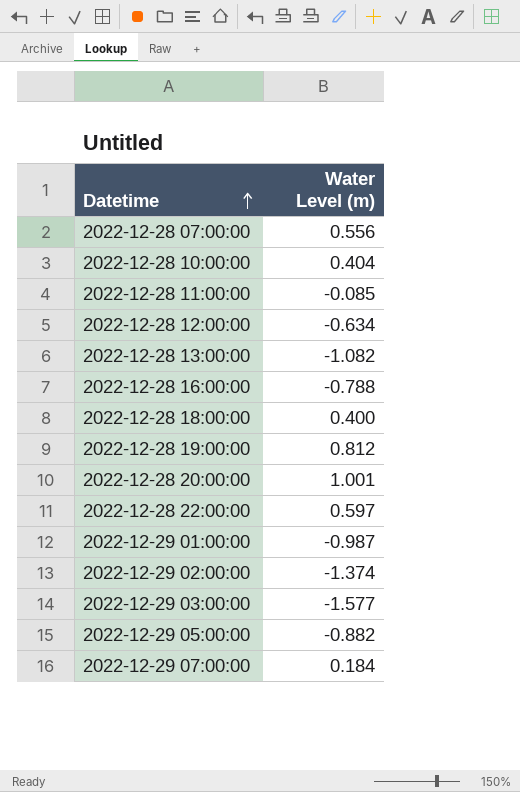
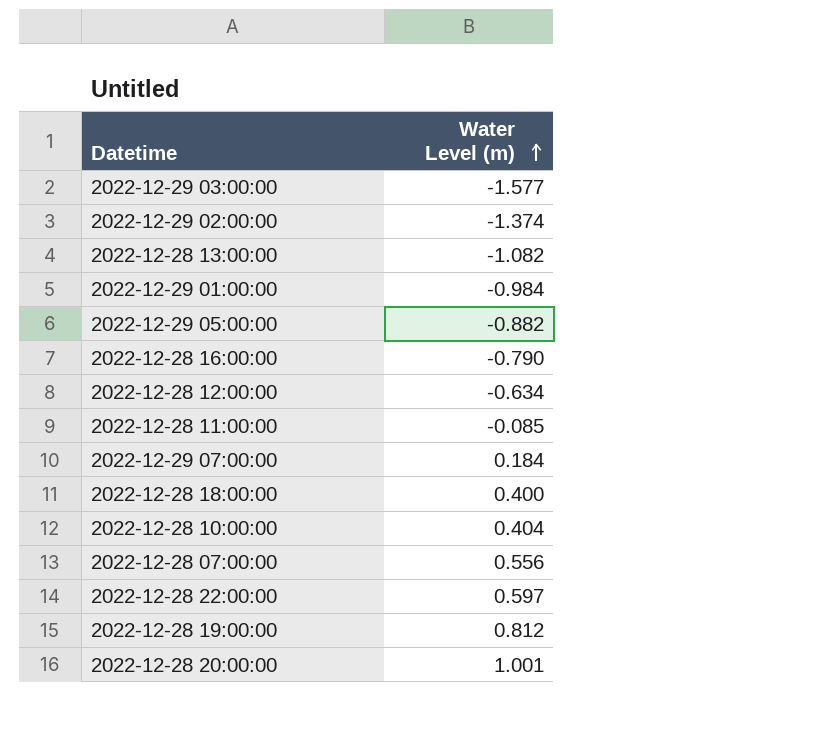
row order: Datetime ascending -> Water Level (m) ascending
2022-12-29 01:00:00 | Water Level (m): -0.987 -> -0.984
2022-12-28 16:00:00 | Water Level (m): -0.788 -> -0.790

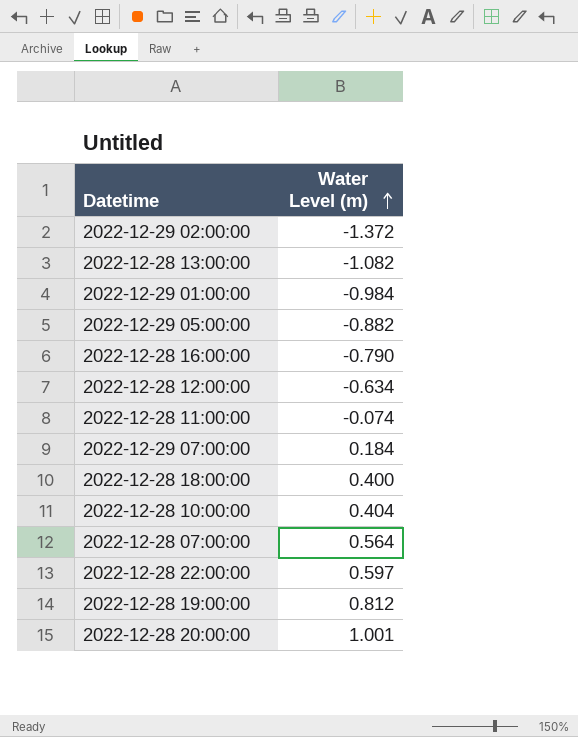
row 2022-12-29 03:00:00: -1.577 -> none
2022-12-29 02:00:00 | Water Level (m): -1.374 -> -1.372
2022-12-28 11:00:00 | Water Level (m): -0.085 -> -0.074
2022-12-28 07:00:00 | Water Level (m): 0.556 -> 0.564

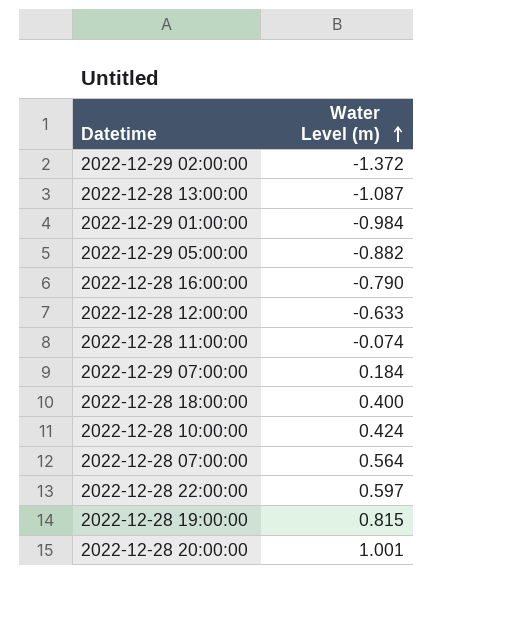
2022-12-28 13:00:00 | Water Level (m): -1.082 -> -1.087
2022-12-28 12:00:00 | Water Level (m): -0.634 -> -0.633
2022-12-28 10:00:00 | Water Level (m): 0.404 -> 0.424
2022-12-28 19:00:00 | Water Level (m): 0.812 -> 0.815

